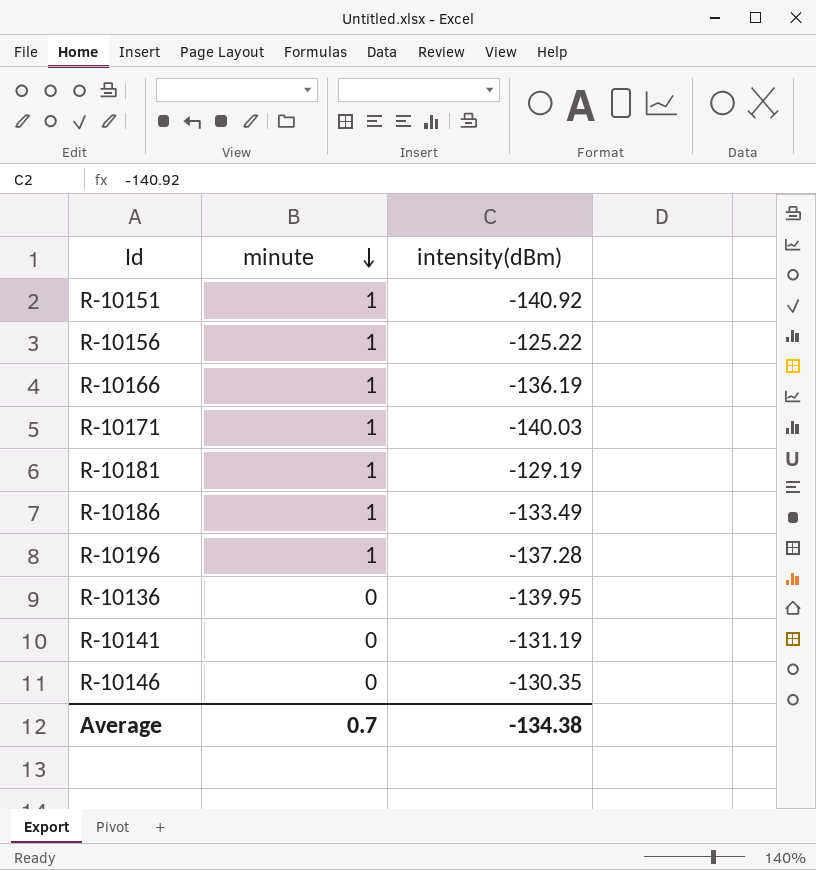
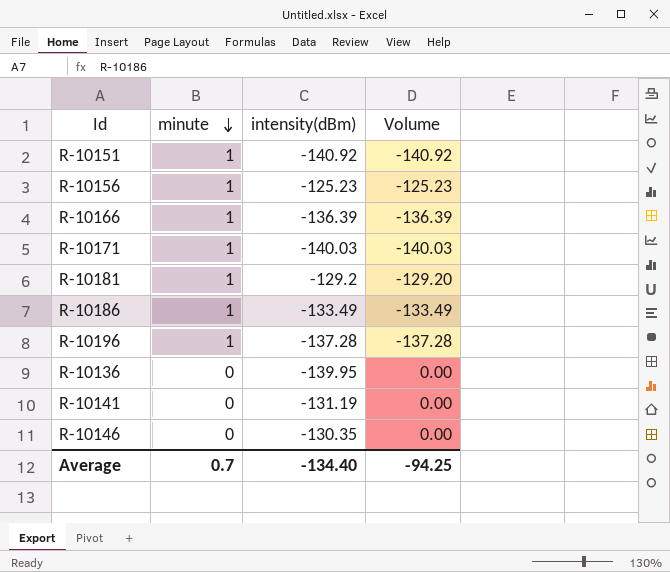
column Volume | formula: none -> [minute] * [intensity(dBm)]
R-10156 | intensity(dBm): -125.22 -> -125.23
R-10166 | intensity(dBm): -136.19 -> -136.39
R-10181 | intensity(dBm): -129.19 -> -129.2
Average | intensity(dBm): -134.38 -> -134.40

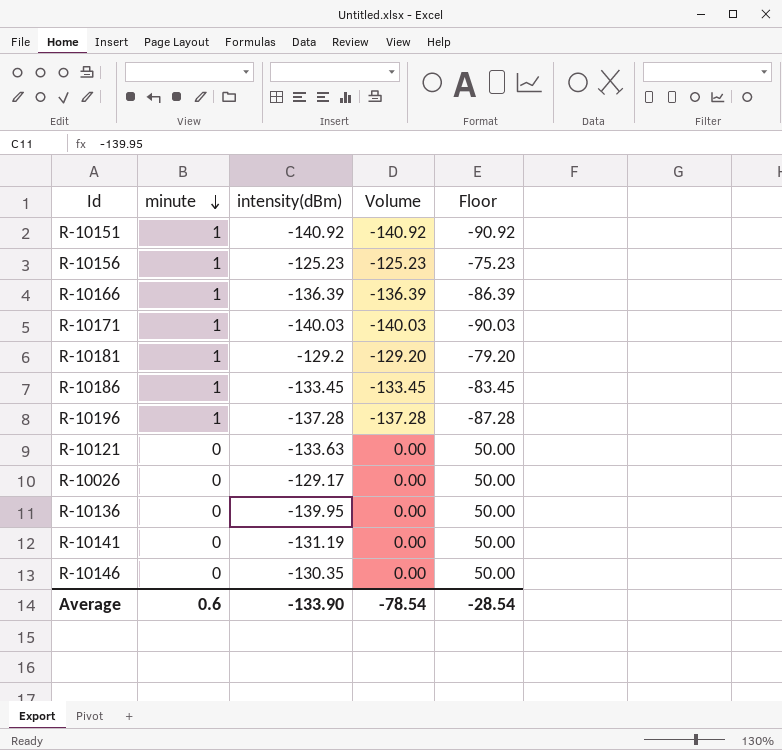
column Floor | formula: none -> [Volume] + 50
R-10186 | intensity(dBm): -133.49 -> -133.45
R-10186 | Volume: -133.49 -> -133.45
row R-10121: none -> 0 | -133.63 | 0.00 | 50.00
row R-10026: none -> 0 | -129.17 | 0.00 | 50.00
Average | minute: 0.7 -> 0.6
Average | intensity(dBm): -134.40 -> -133.90
Average | Volume: -94.25 -> -78.54

